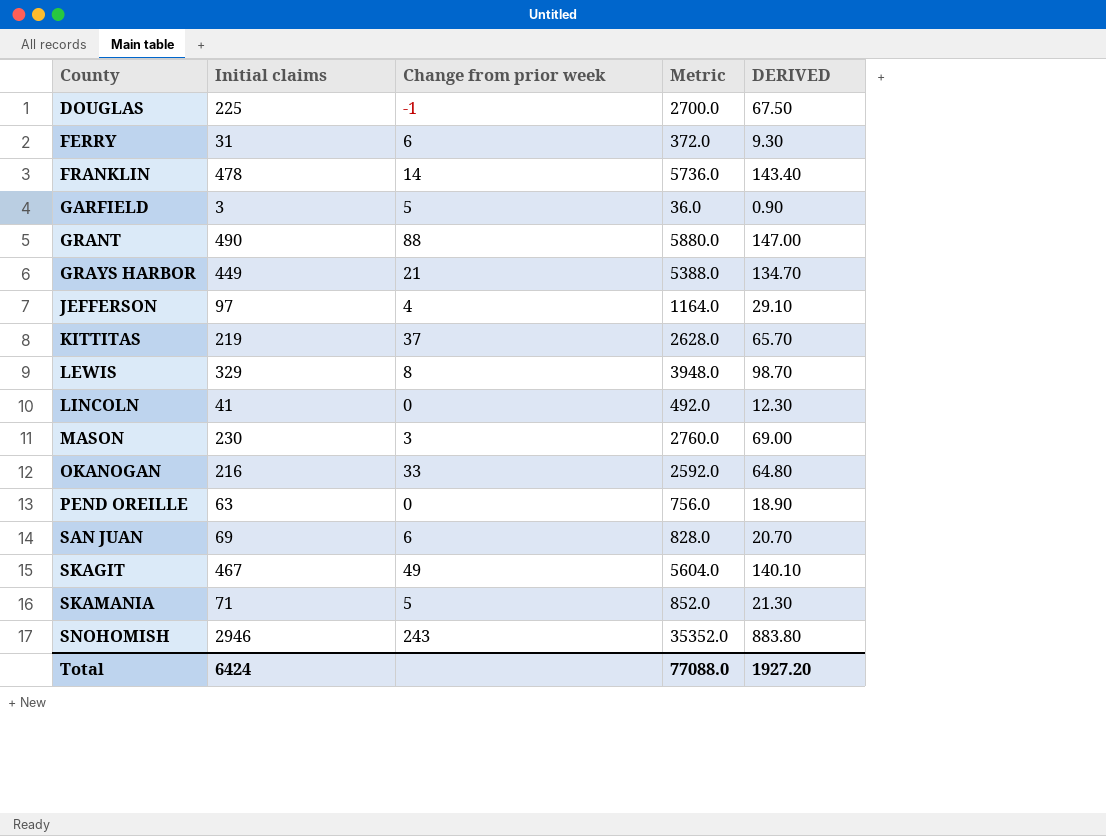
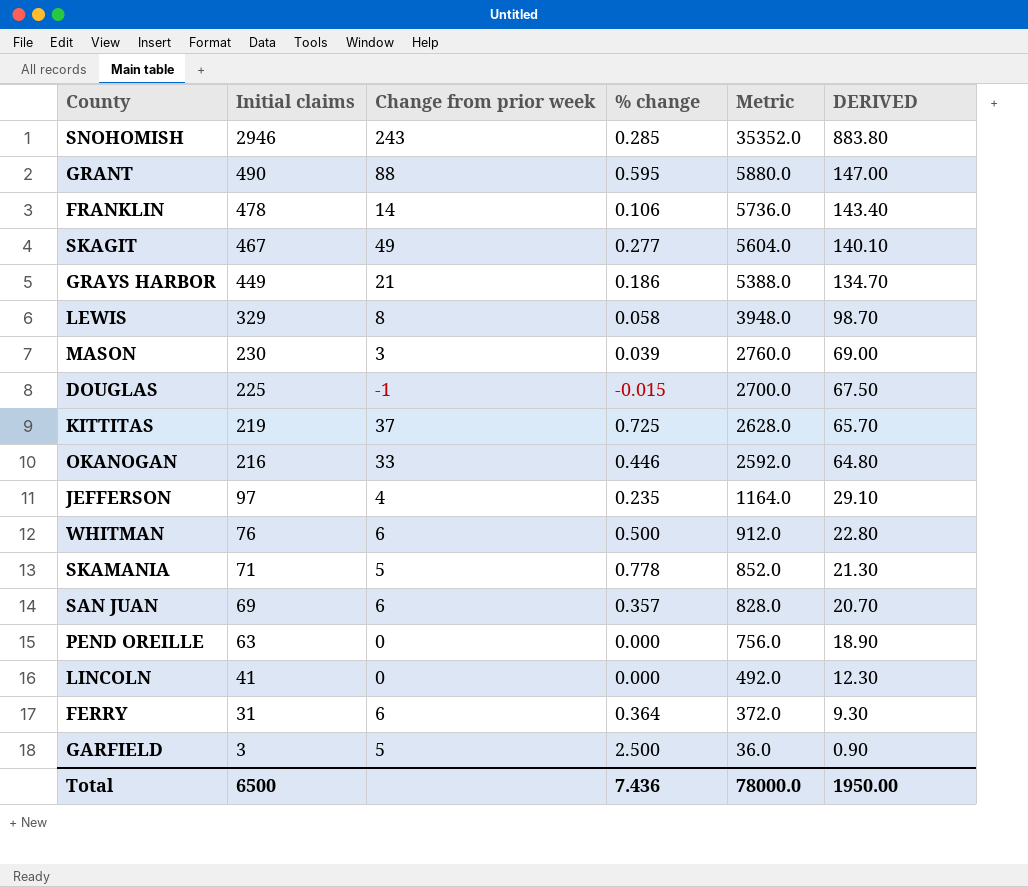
row order: County ascending -> Initial claims descending
column % change | position: none -> 4
row WHITMAN: none -> 76 | 6 | 0.500 | 912.0 | 22.80
Total | Initial claims: 6424 -> 6500
Total | Metric: 77088.0 -> 78000.0
Total | DERIVED: 1927.20 -> 1950.00

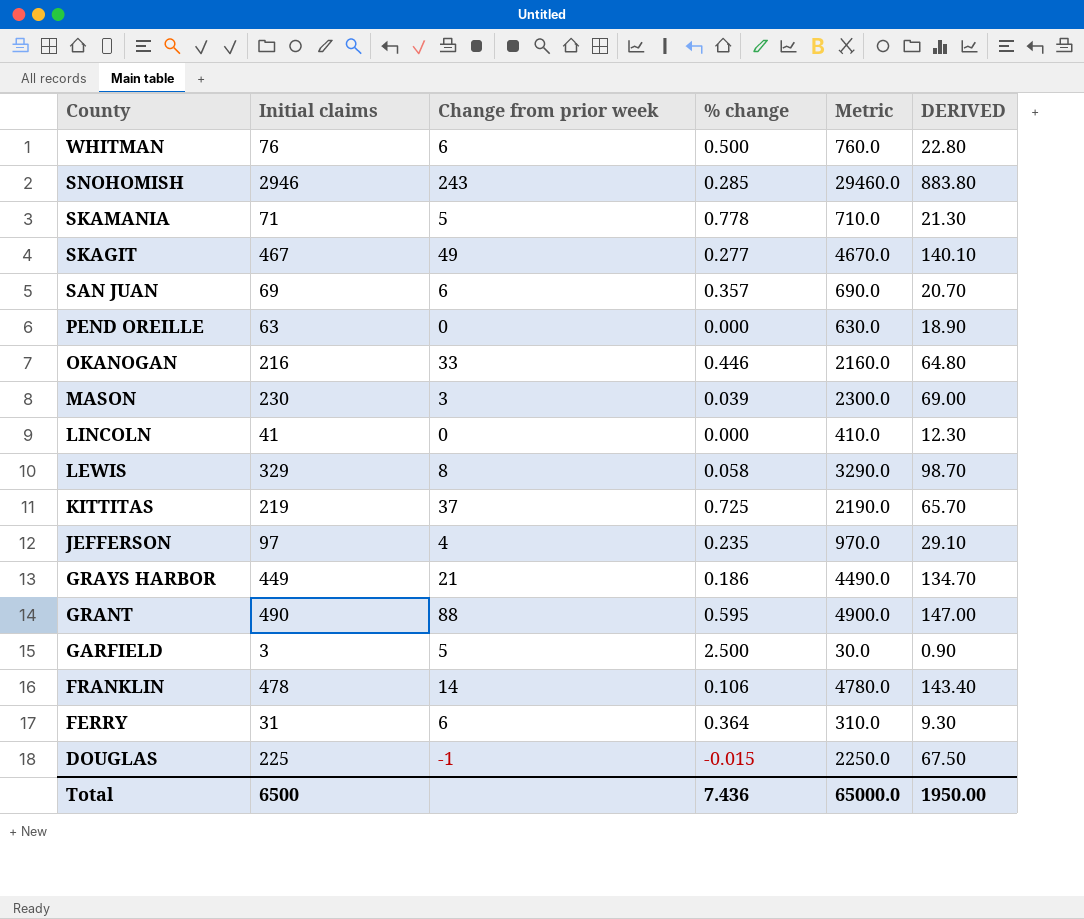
row order: Initial claims descending -> County descending
column Metric | formula: [Initial claims] * 12 -> [Initial claims] * 10
Total | Metric: 78000.0 -> 65000.0

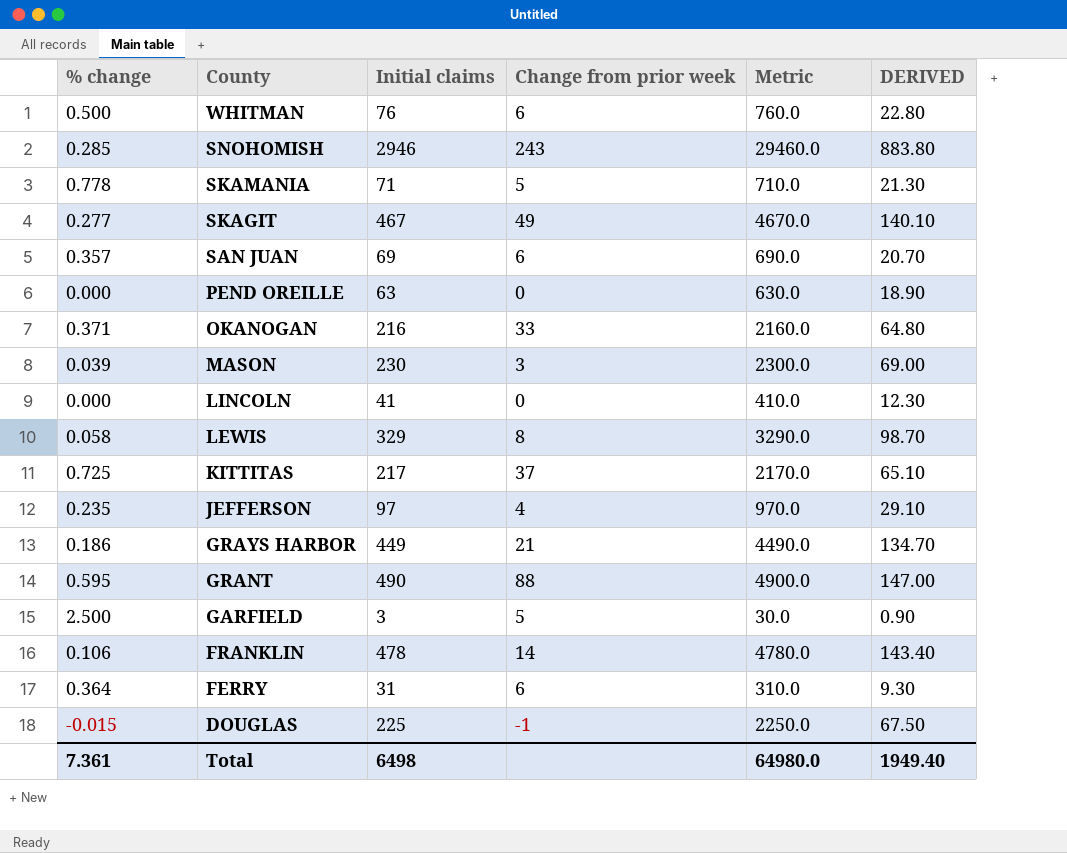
column % change | position: 4 -> 1
OKANOGAN | % change: 0.446 -> 0.371
KITTITAS | Initial claims: 219 -> 217
KITTITAS | Metric: 2190.0 -> 2170.0
KITTITAS | DERIVED: 65.70 -> 65.10
Total | % change: 7.436 -> 7.361
Total | Initial claims: 6500 -> 6498
Total | Metric: 65000.0 -> 64980.0
Total | DERIVED: 1950.00 -> 1949.40

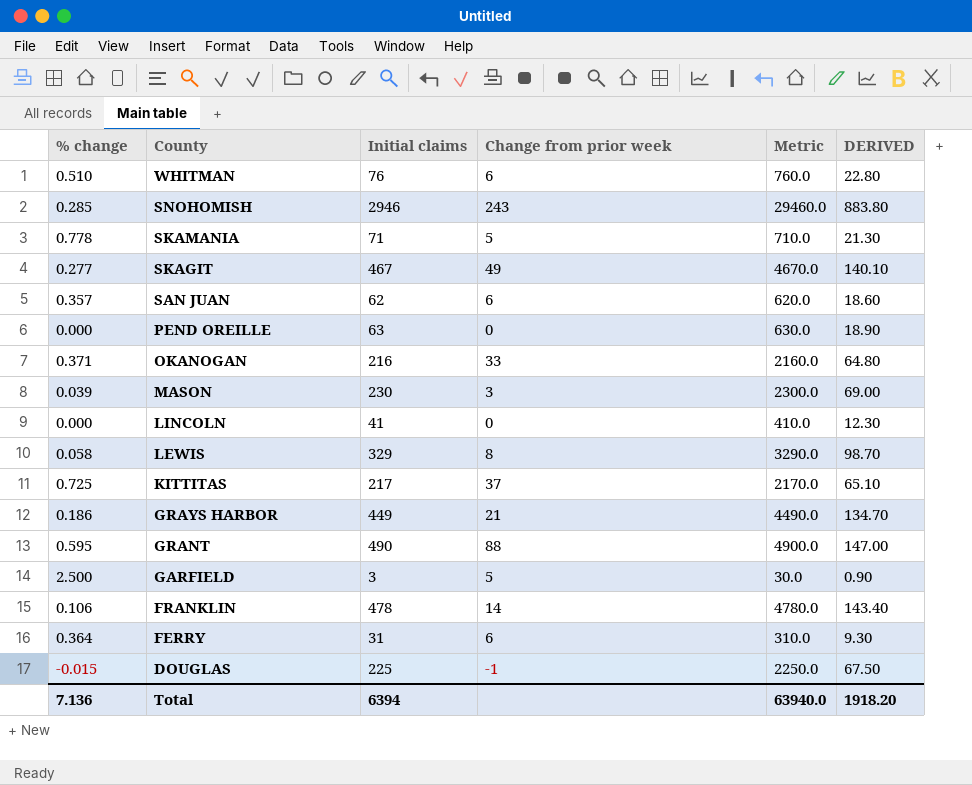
row JEFFERSON: 0.235 | 97 | 4 | 970.0 | 29.10 -> none
WHITMAN | % change: 0.500 -> 0.510
SAN JUAN | Initial claims: 69 -> 62
SAN JUAN | Metric: 690.0 -> 620.0
SAN JUAN | DERIVED: 20.70 -> 18.60
Total | % change: 7.361 -> 7.136
Total | Initial claims: 6498 -> 6394
Total | Metric: 64980.0 -> 63940.0
Total | DERIVED: 1949.40 -> 1918.20

